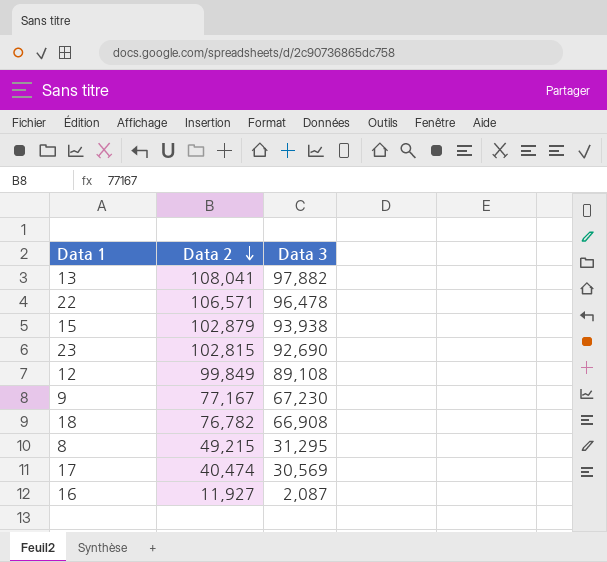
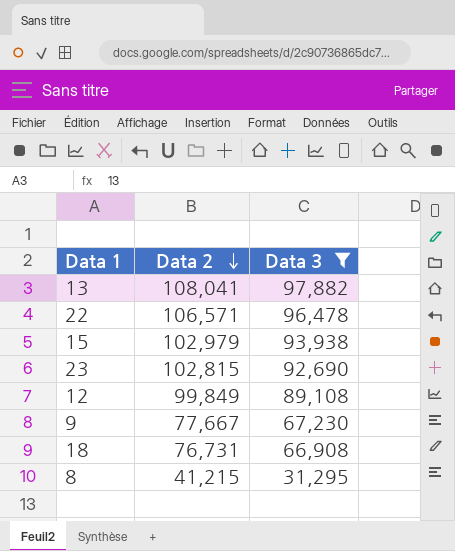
filter: none -> Data 3 >= 31,295
15 | Data 2: 102,879 -> 102,979
9 | Data 2: 77,167 -> 77,667
18 | Data 2: 76,782 -> 76,731
8 | Data 2: 49,215 -> 41,215

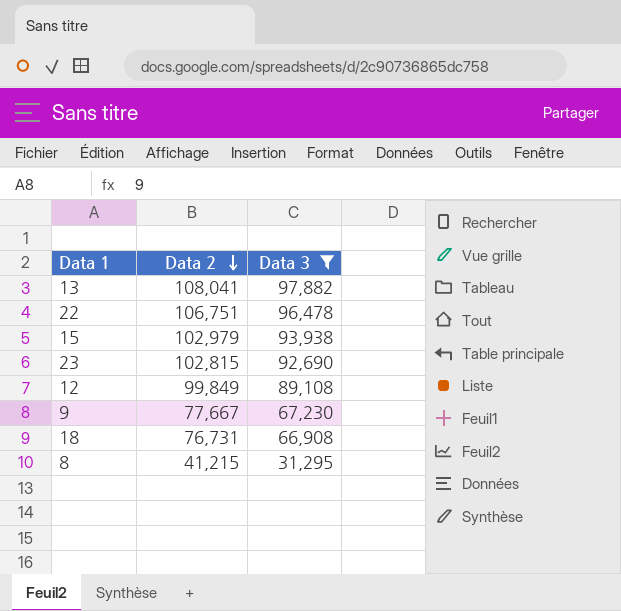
22 | Data 2: 106,571 -> 106,751

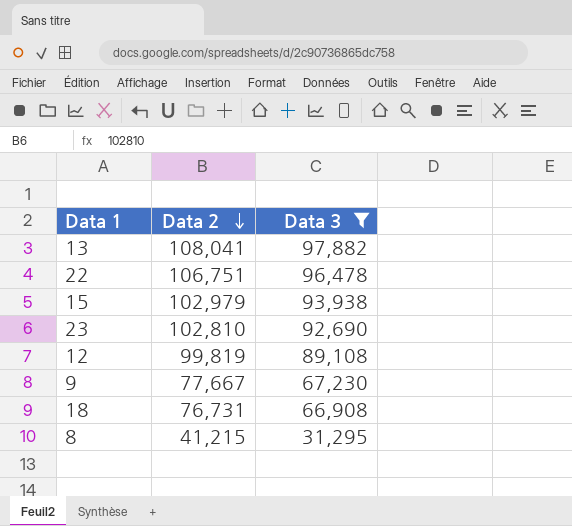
23 | Data 2: 102,815 -> 102,810
12 | Data 2: 99,849 -> 99,819

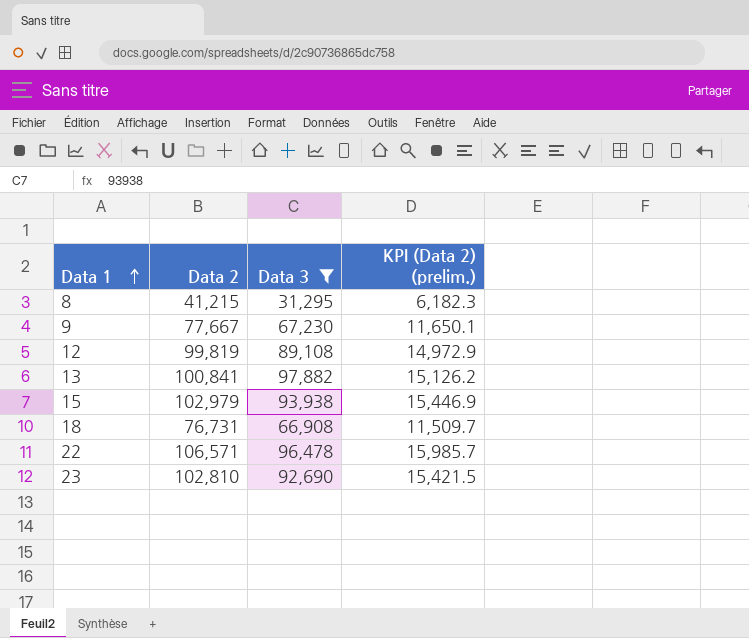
row order: Data 2 descending -> Data 1 ascending
column KPI (Data 2) (prelim.) | formula: none -> [Data 2] * 0.15
13 | Data 2: 108,041 -> 100,841
22 | Data 2: 106,751 -> 106,571

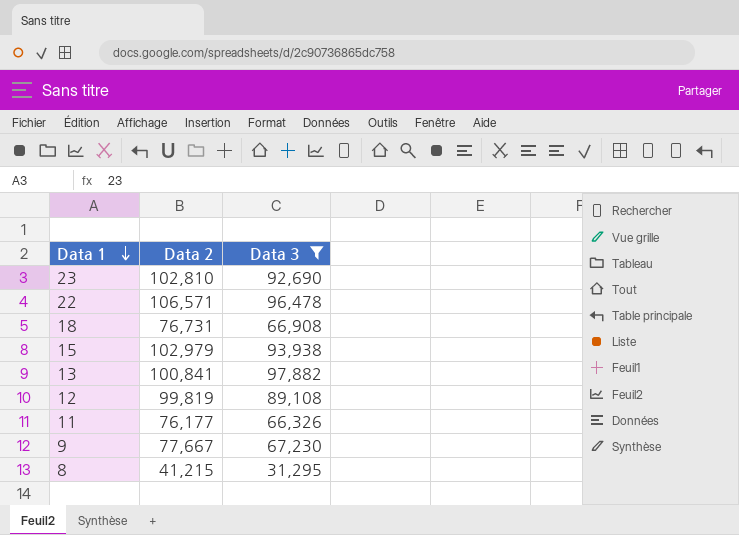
row order: Data 1 ascending -> Data 1 descending
column KPI (Data 2) (prelim.) | formula: [Data 2] * 0.15 -> none
row 11: none -> 76,177 | 66,326

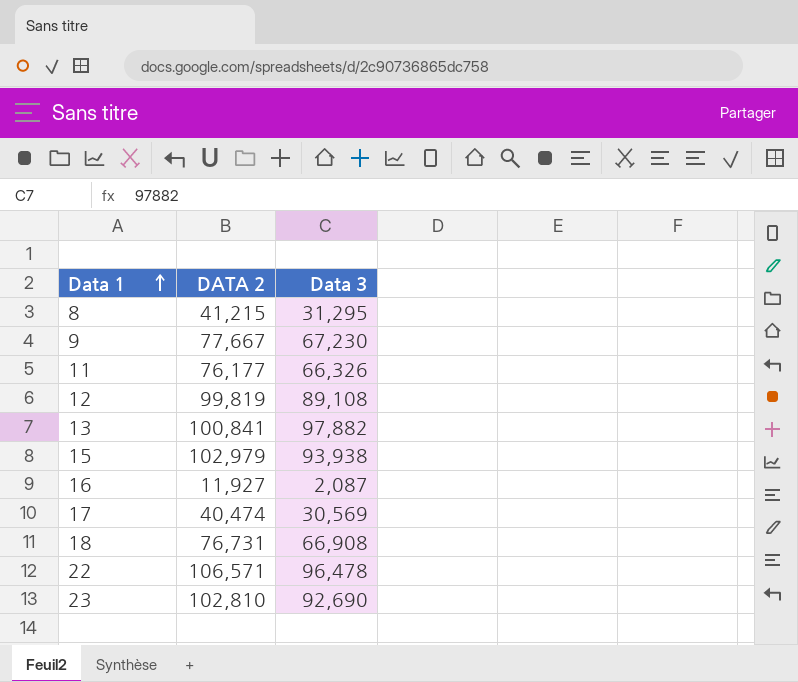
filter: Data 3 >= 31,295 -> none
row order: Data 1 descending -> Data 1 ascending
column name: Data 2 -> DATA 2

